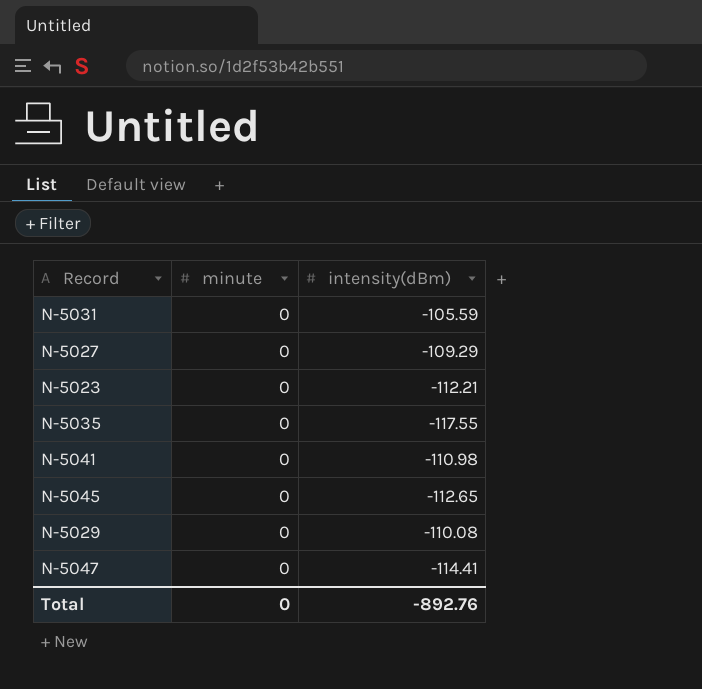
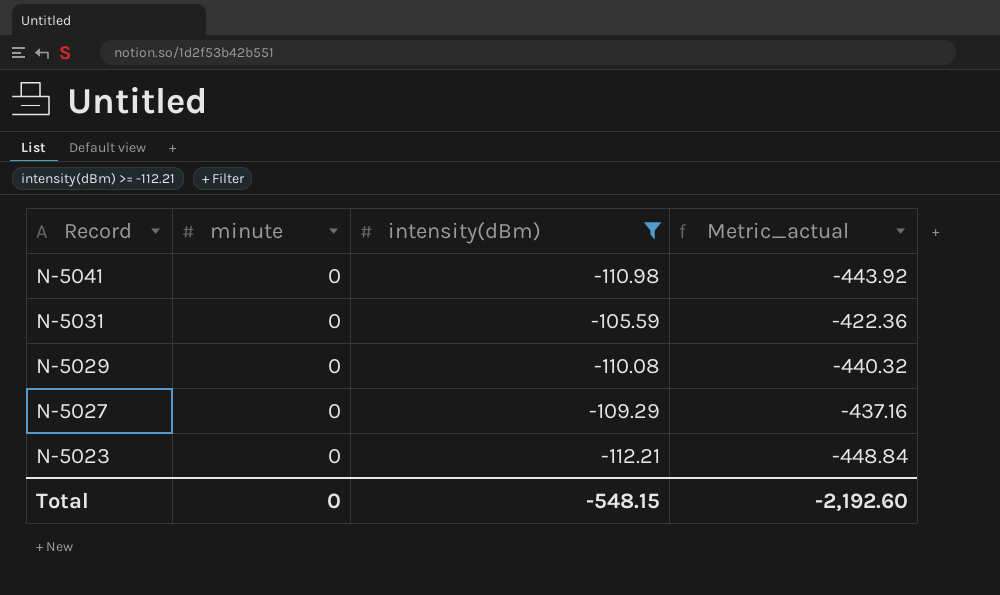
filter: none -> intensity(dBm) >= -112.21
row order: none -> Record descending
column Metric_actual | formula: none -> [intensity(dBm)] * 4
Total | intensity(dBm): -892.76 -> -548.15

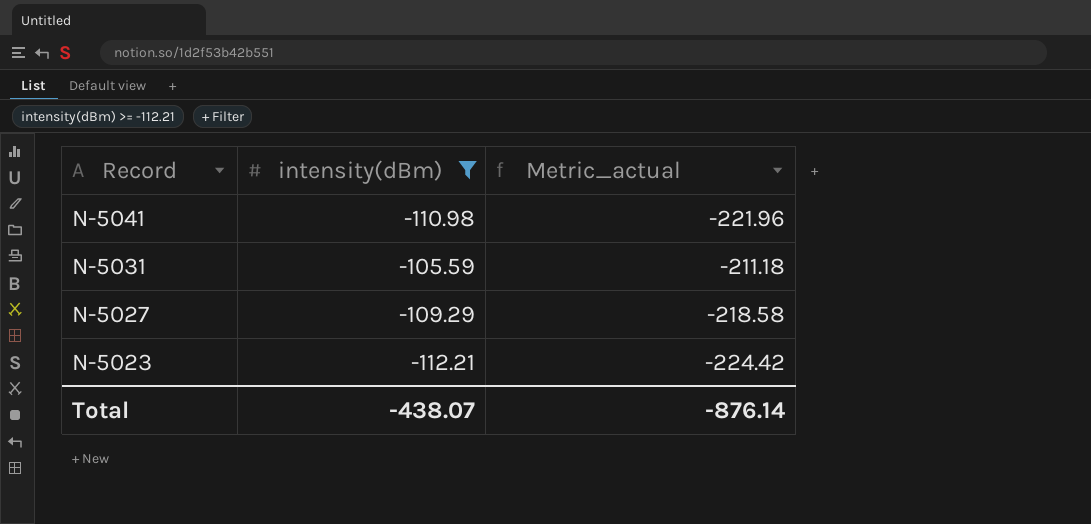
column minute | position: 2 -> none
column Metric_actual | formula: [intensity(dBm)] * 4 -> [intensity(dBm)] * 2
row N-5029: 0 | -110.08 | -440.32 -> none
Total | intensity(dBm): -548.15 -> -438.07
Total | Metric_actual: -2,192.60 -> -876.14

